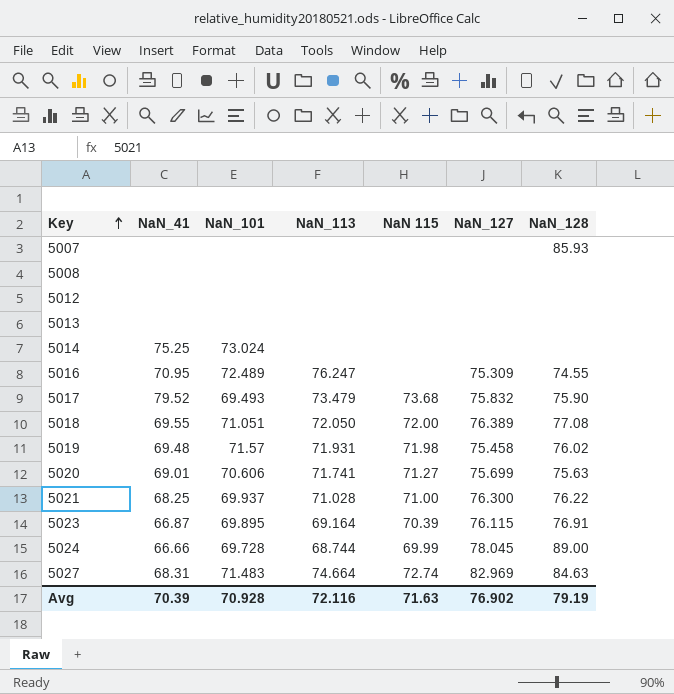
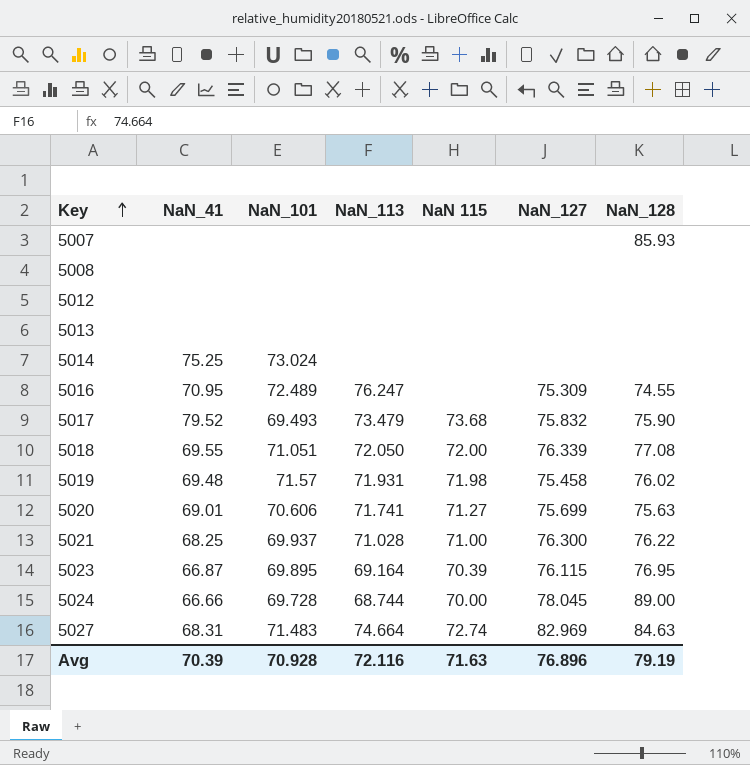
5018 | NaN_127: 76.389 -> 76.339
5023 | NaN_128: 76.91 -> 76.95
5024 | NaN 115: 69.99 -> 70.00
Avg | NaN_127: 76.902 -> 76.896

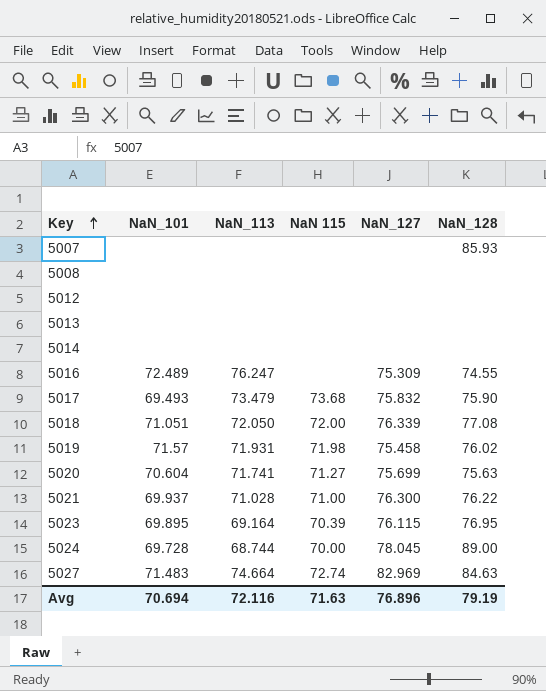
column NaN_41 | position: 2 -> none
5014 | NaN_101: 73.024 -> none
5020 | NaN_101: 70.606 -> 70.604
Avg | NaN_101: 70.928 -> 70.694

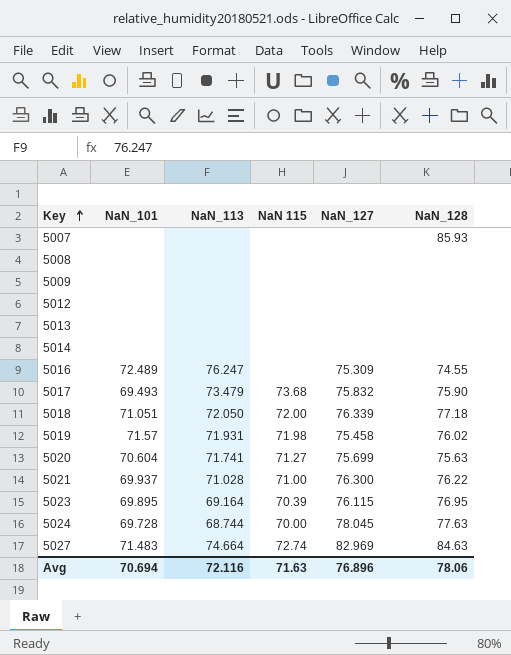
row 5009: none -> none | none | none | none | none
5018 | NaN_128: 77.08 -> 77.18
5024 | NaN_128: 89.00 -> 77.63
Avg | NaN_128: 79.19 -> 78.06

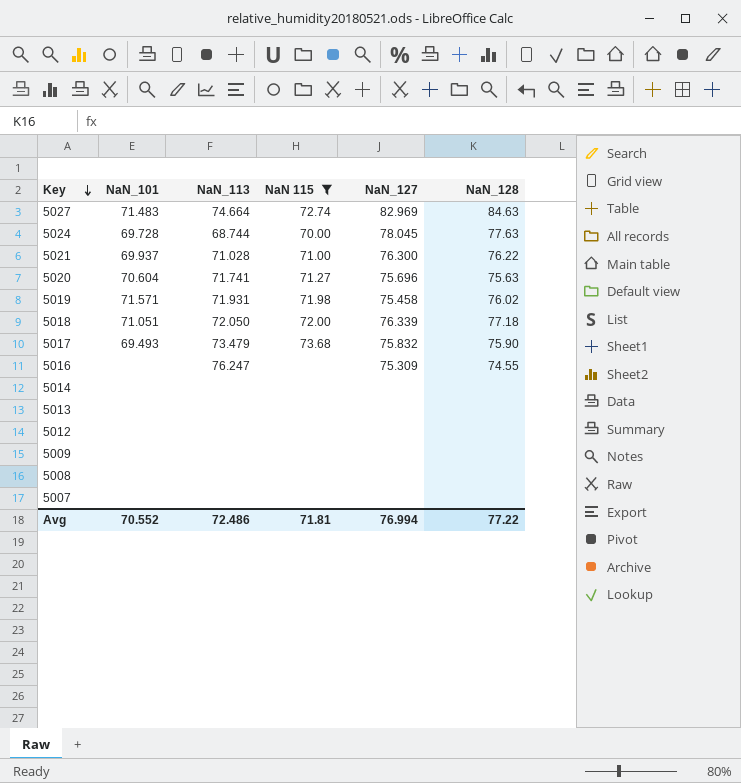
filter: none -> NaN 115 != 70.39
row order: Key ascending -> Key descending
5020 | NaN_127: 75.699 -> 75.696
5019 | NaN_101: 71.57 -> 71.571
5016 | NaN_101: 72.489 -> none
5007 | NaN_128: 85.93 -> none
Avg | NaN_101: 70.694 -> 70.552
Avg | NaN_113: 72.116 -> 72.486
Avg | NaN 115: 71.63 -> 71.81
Avg | NaN_127: 76.896 -> 76.994
Avg | NaN_128: 78.06 -> 77.22

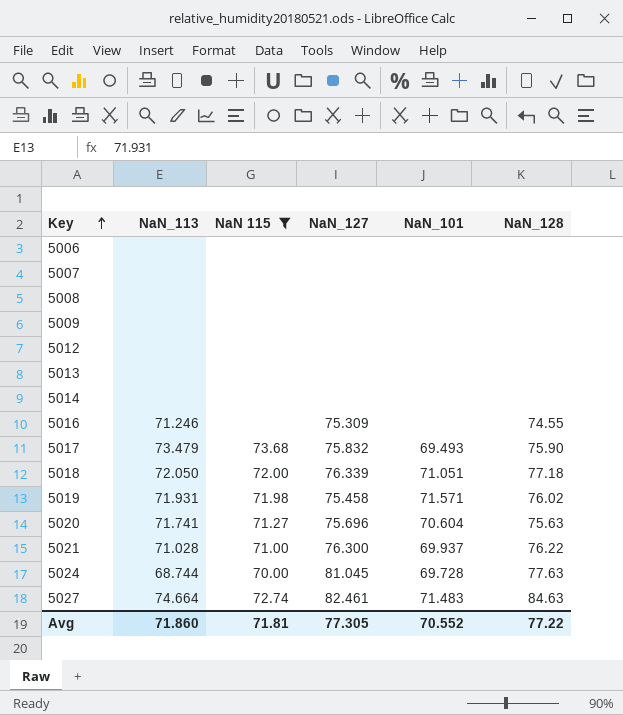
row order: Key descending -> Key ascending
column NaN_101 | position: 2 -> 5
row 5006: none -> none | none | none | none | none
5016 | NaN_113: 76.247 -> 71.246
5024 | NaN_127: 78.045 -> 81.045
5027 | NaN_127: 82.969 -> 82.461
Avg | NaN_113: 72.486 -> 71.860
Avg | NaN_127: 76.994 -> 77.305

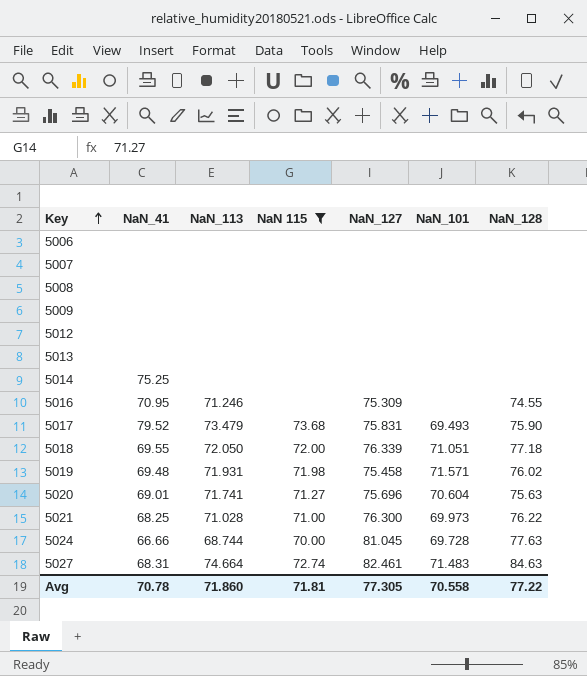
column NaN_41 | position: none -> 2
5017 | NaN_127: 75.832 -> 75.831
5021 | NaN_101: 69.937 -> 69.973
Avg | NaN_101: 70.552 -> 70.558

